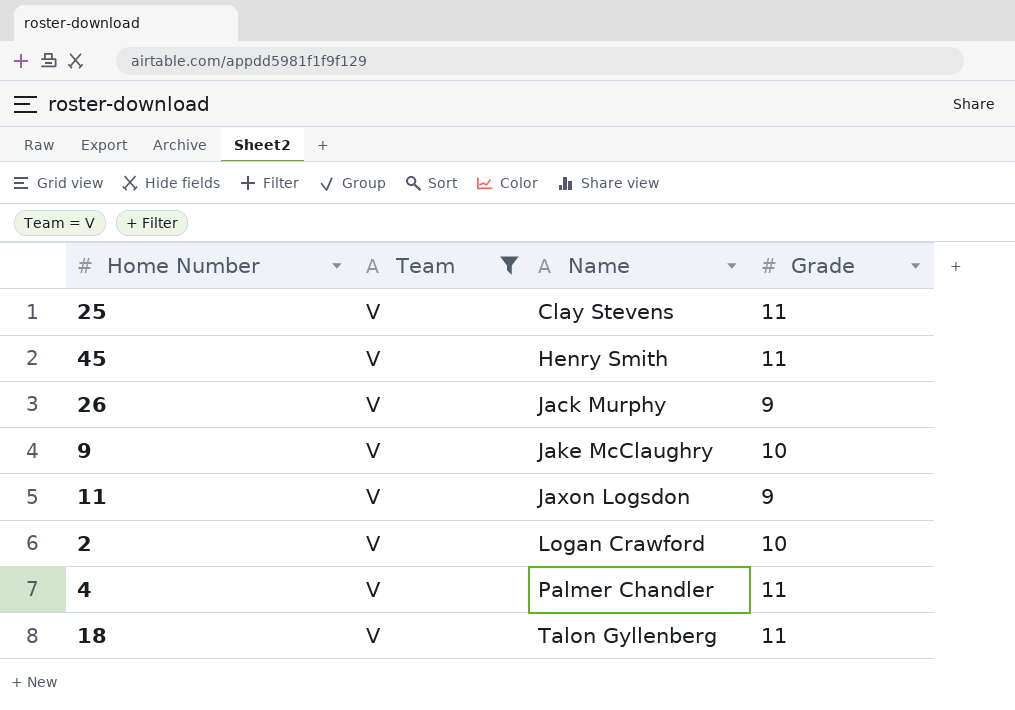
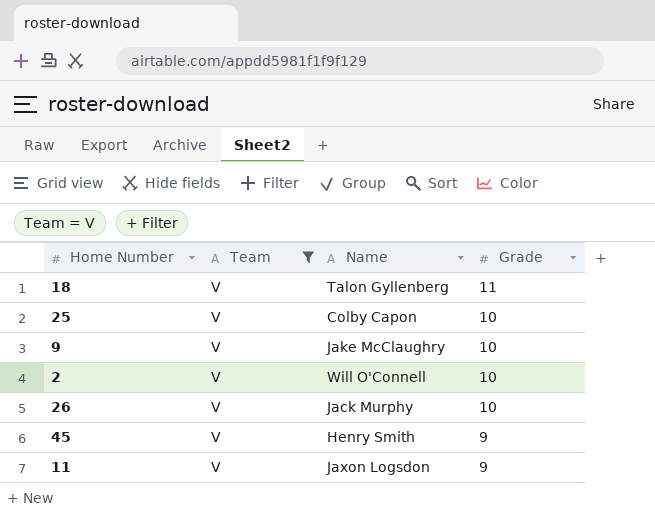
row order: Name ascending -> Grade descending
row 4: V | Palmer Chandler | 11 -> none
25 | Name: Clay Stevens -> Colby Capon
25 | Grade: 11 -> 10
2 | Name: Logan Crawford -> Will O'Connell
26 | Grade: 9 -> 10
45 | Grade: 11 -> 9

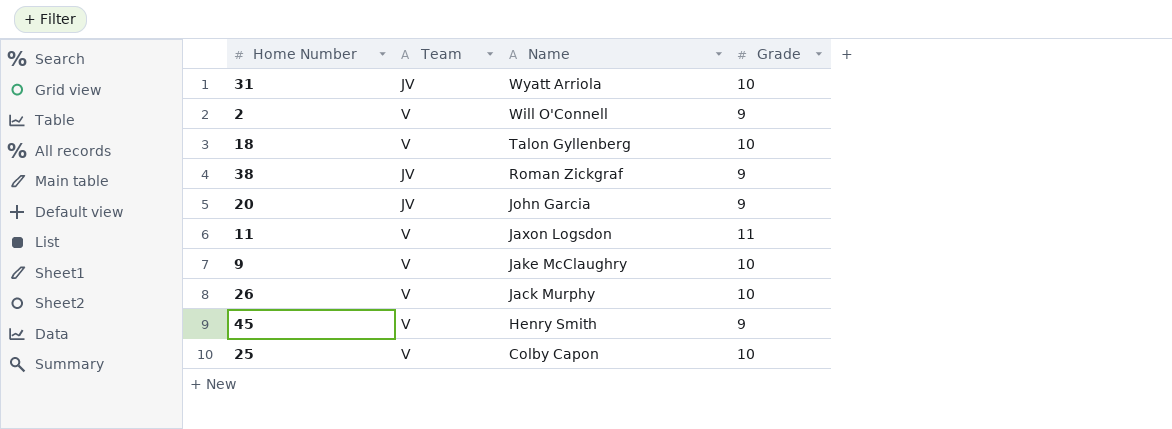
filter: Team = V -> none
row order: Grade descending -> Name descending
2 | Grade: 10 -> 9
18 | Grade: 11 -> 10
11 | Grade: 9 -> 11

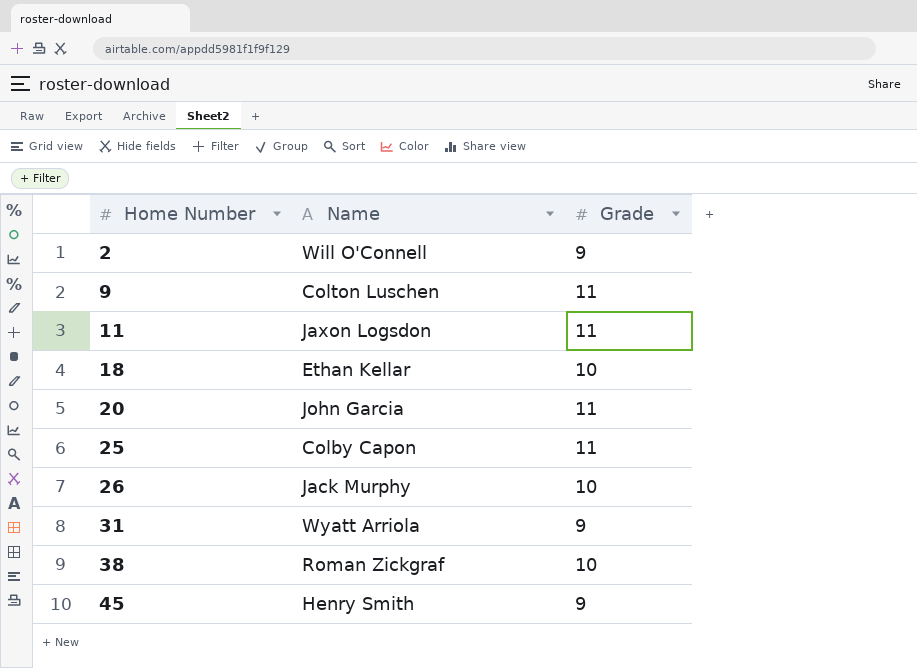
row order: Name descending -> Home Number ascending
column Team | position: 2 -> none
9 | Name: Jake McClaughry -> Colton Luschen
9 | Grade: 10 -> 11
18 | Name: Talon Gyllenberg -> Ethan Kellar
20 | Grade: 9 -> 11
25 | Grade: 10 -> 11
31 | Grade: 10 -> 9
38 | Grade: 9 -> 10

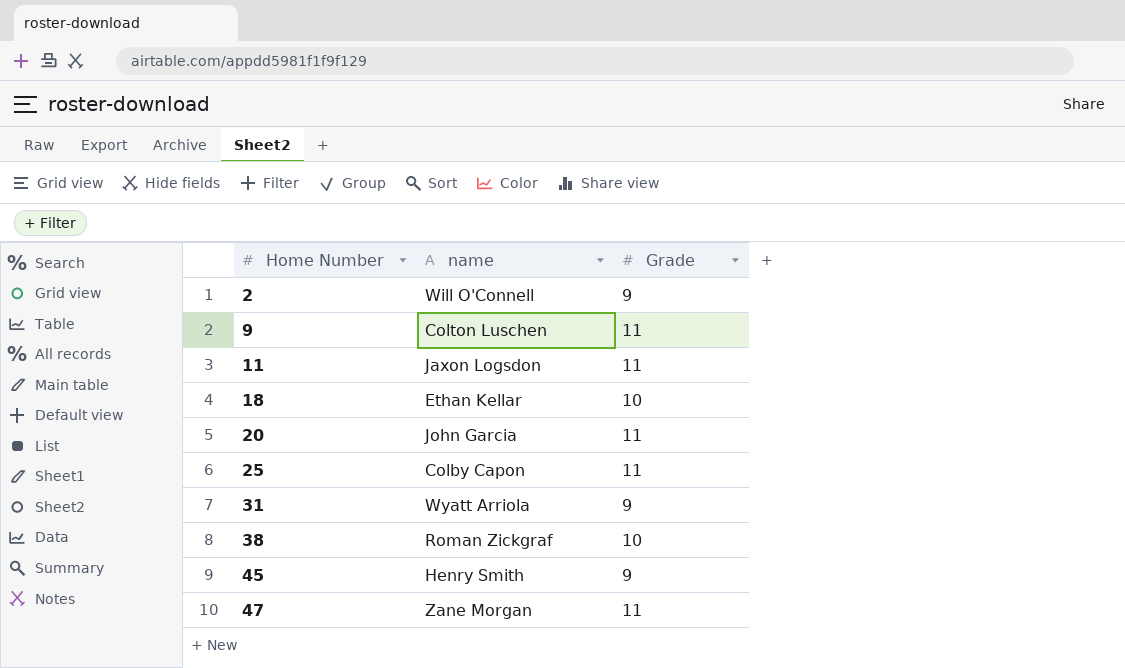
column name: Name -> name
row 26: Jack Murphy | 10 -> none
row 47: none -> Zane Morgan | 11

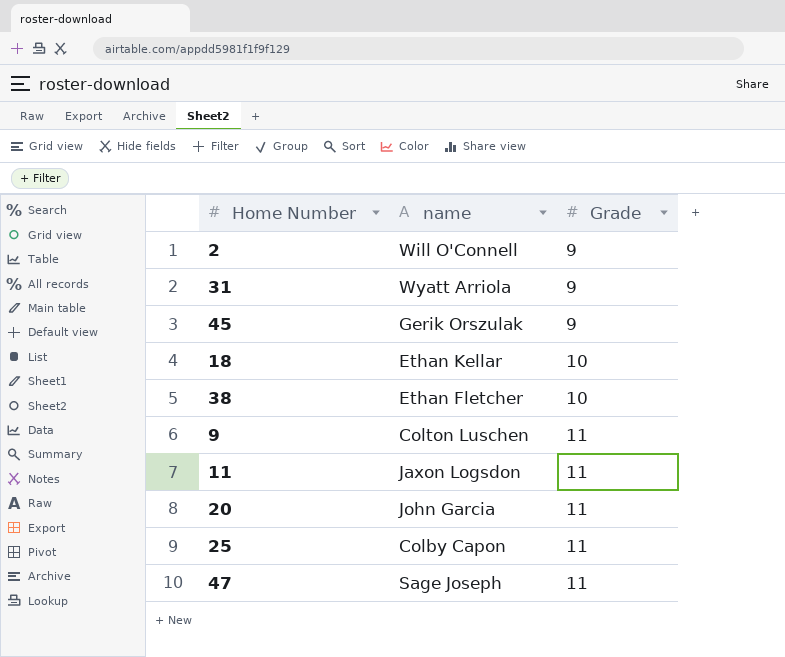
row order: Home Number ascending -> Grade ascending
45 | name: Henry Smith -> Gerik Orszulak
38 | name: Roman Zickgraf -> Ethan Fletcher
47 | name: Zane Morgan -> Sage Joseph

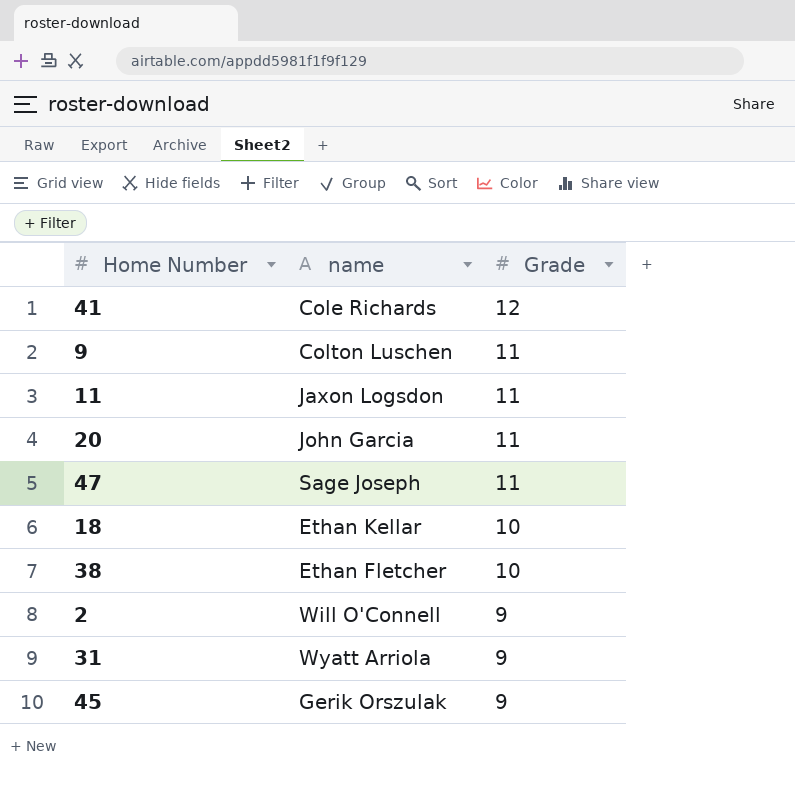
row order: Grade ascending -> Grade descending
row 25: Colby Capon | 11 -> none
row 41: none -> Cole Richards | 12

